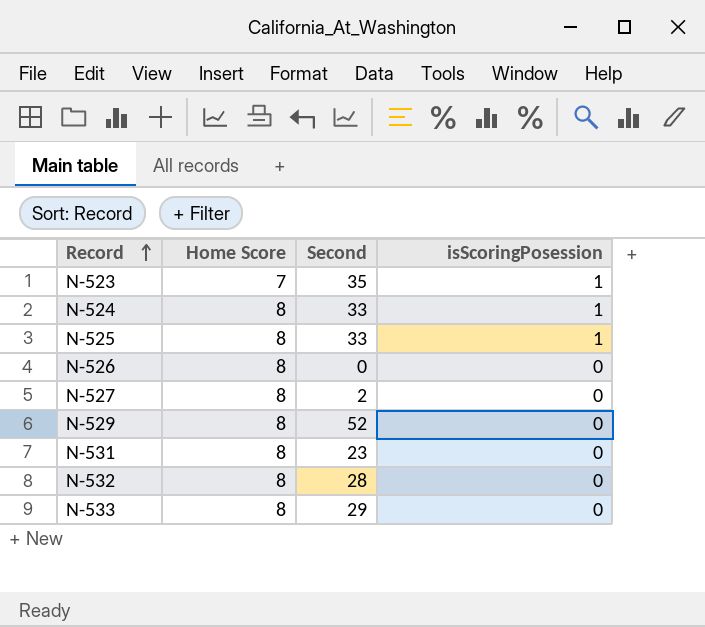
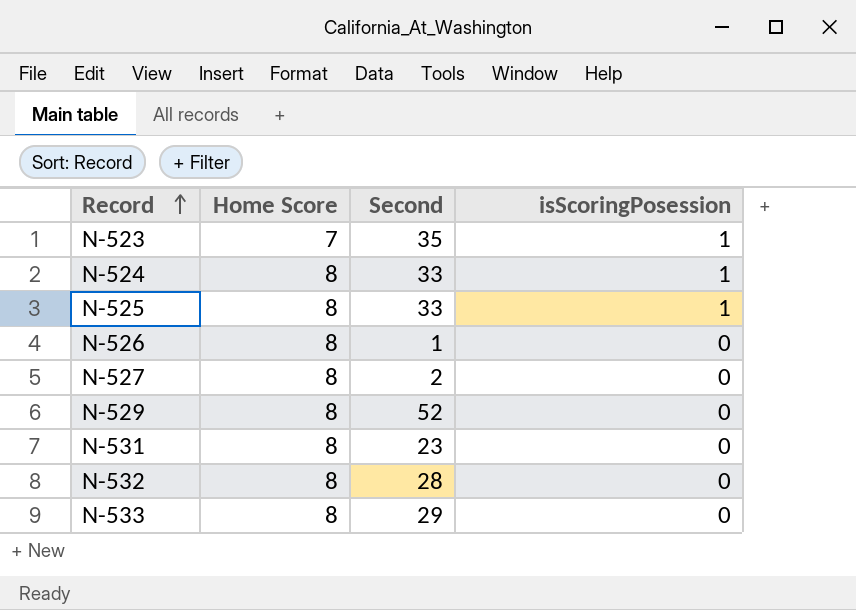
N-526 | Second: 0 -> 1

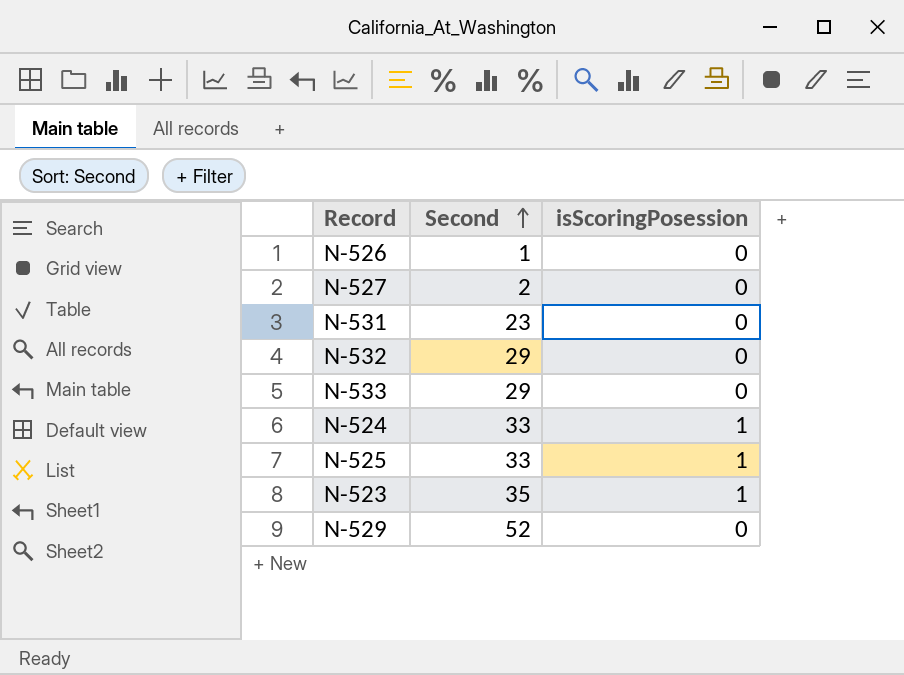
row order: Record ascending -> Second ascending
column Home Score | position: 2 -> none
N-532 | Second: 28 -> 29

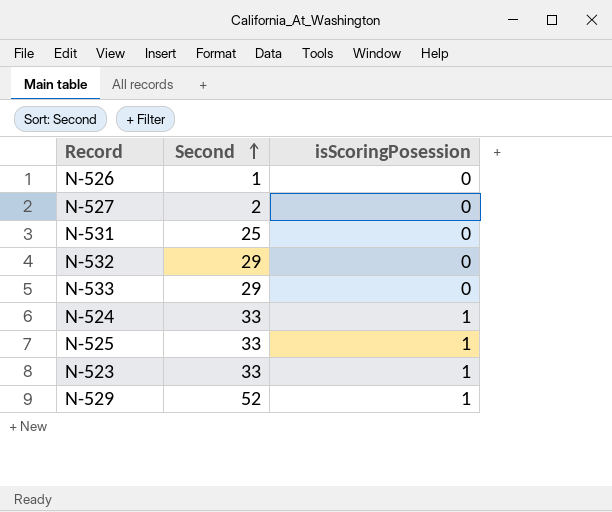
N-531 | Second: 23 -> 25
N-523 | Second: 35 -> 33
N-529 | isScoringPosession: 0 -> 1

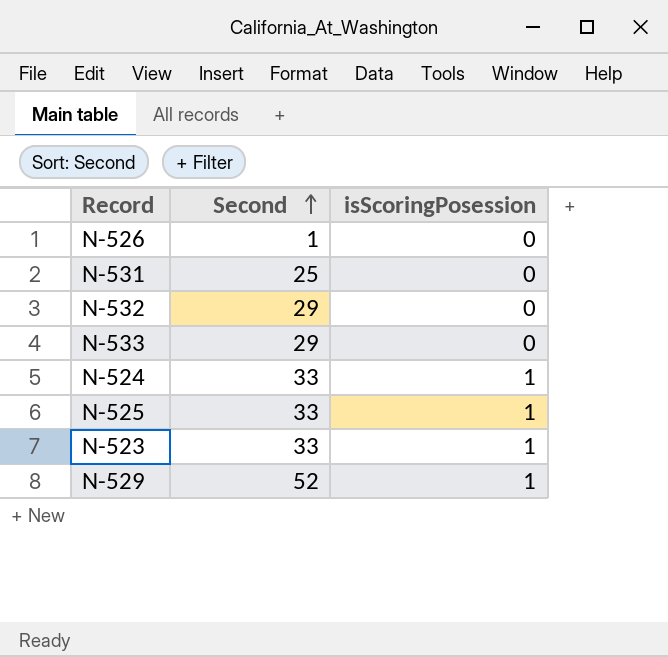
row N-527: 2 | 0 -> none

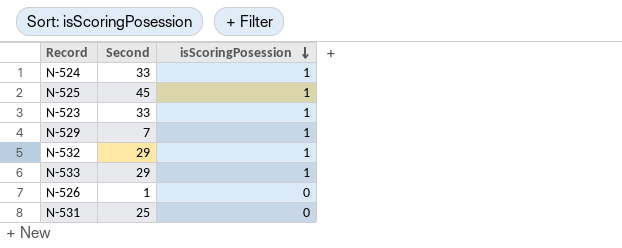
row order: Second ascending -> isScoringPosession descending
N-525 | Second: 33 -> 45
N-529 | Second: 52 -> 7
N-532 | isScoringPosession: 0 -> 1
N-533 | isScoringPosession: 0 -> 1

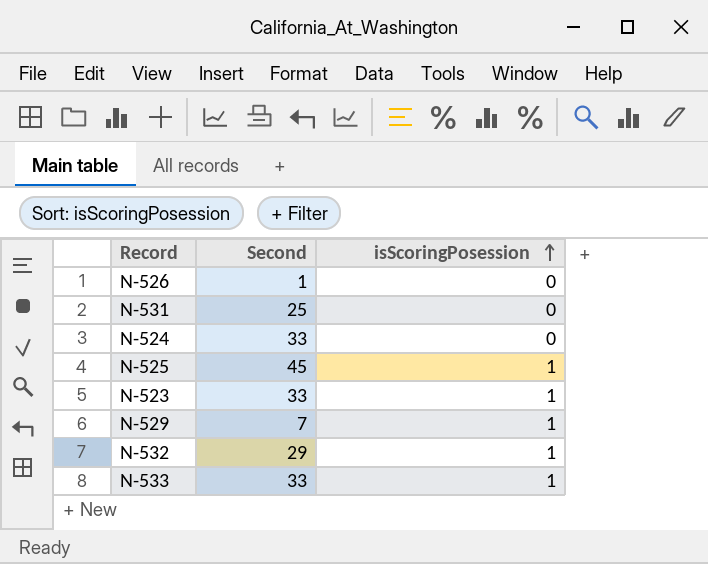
row order: isScoringPosession descending -> isScoringPosession ascending
N-524 | isScoringPosession: 1 -> 0
N-533 | Second: 29 -> 33

